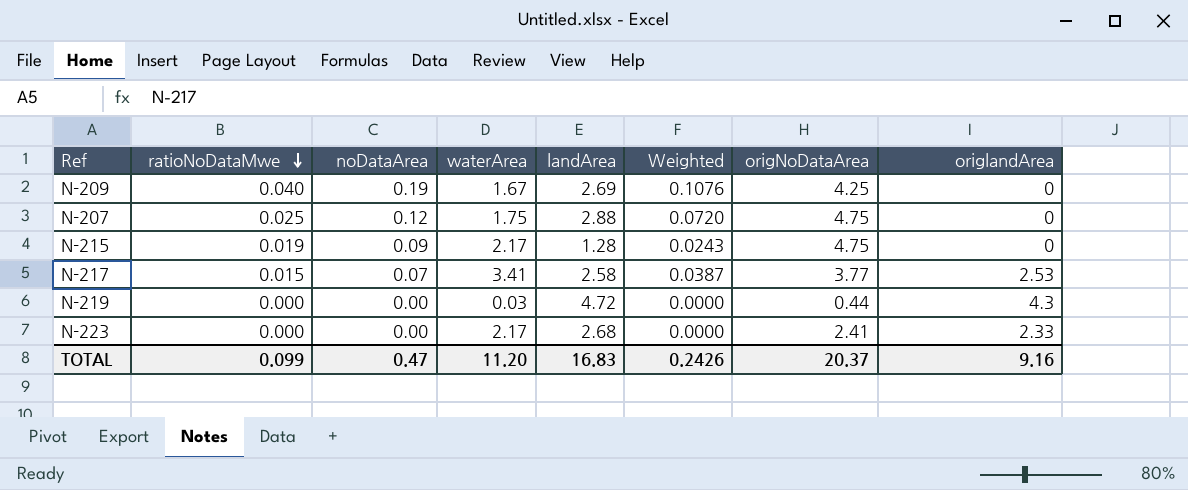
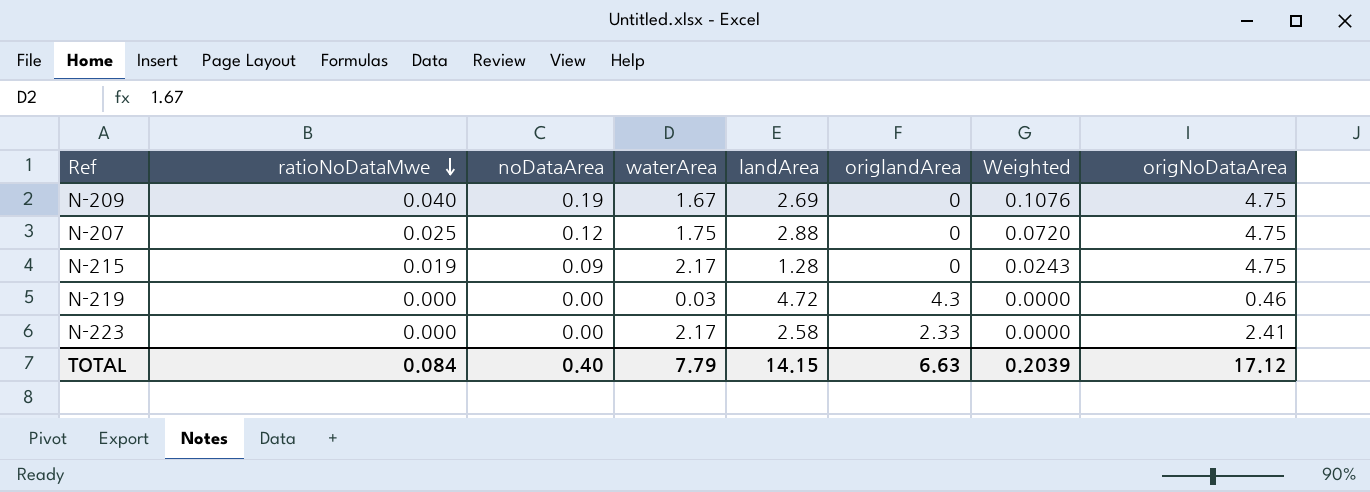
column origlandArea | position: 8 -> 6
row N-217: 0.015 | 0.07 | 3.41 | 2.58 | 0.0387 | 3.77 | 2.53 -> none
N-209 | origNoDataArea: 4.25 -> 4.75
N-219 | origNoDataArea: 0.44 -> 0.46
N-223 | landArea: 2.68 -> 2.58
TOTAL | ratioNoDataMwe: 0.099 -> 0.084
TOTAL | noDataArea: 0.47 -> 0.40
TOTAL | waterArea: 11.20 -> 7.79
TOTAL | landArea: 16.83 -> 14.15
TOTAL | origlandArea: 9.16 -> 6.63
TOTAL | Weighted: 0.2426 -> 0.2039
TOTAL | origNoDataArea: 20.37 -> 17.12

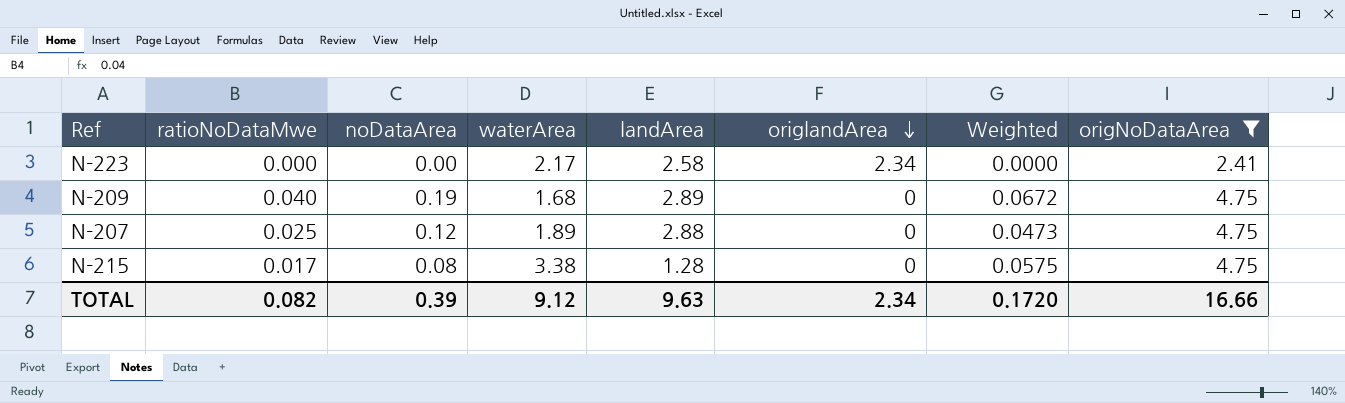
filter: none -> origNoDataArea != 0.46
row order: ratioNoDataMwe descending -> origlandArea descending
column Weighted | formula: [ratioNoDataMwe] * [landArea] -> [ratioNoDataMwe] * [waterArea]
N-223 | origlandArea: 2.33 -> 2.34
N-209 | waterArea: 1.67 -> 1.68
N-209 | landArea: 2.69 -> 2.89
N-207 | waterArea: 1.75 -> 1.89
N-215 | ratioNoDataMwe: 0.019 -> 0.017
N-215 | noDataArea: 0.09 -> 0.08
N-215 | waterArea: 2.17 -> 3.38
TOTAL | ratioNoDataMwe: 0.084 -> 0.082
TOTAL | noDataArea: 0.40 -> 0.39
TOTAL | waterArea: 7.79 -> 9.12
TOTAL | landArea: 14.15 -> 9.63
TOTAL | origlandArea: 6.63 -> 2.34
TOTAL | Weighted: 0.2039 -> 0.1720
TOTAL | origNoDataArea: 17.12 -> 16.66

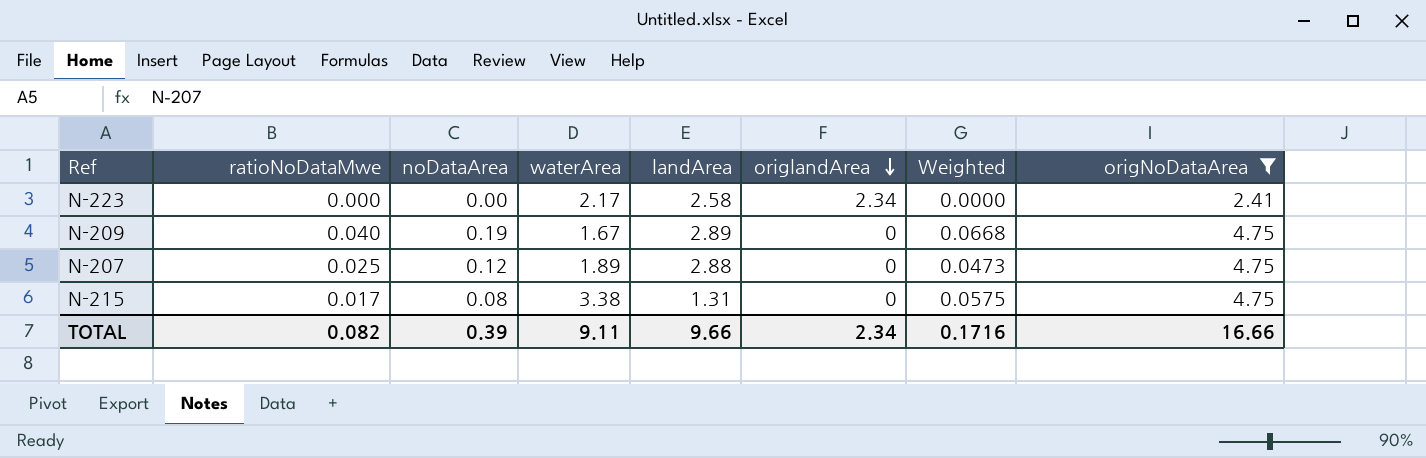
N-209 | waterArea: 1.68 -> 1.67
N-209 | Weighted: 0.0672 -> 0.0668
N-215 | landArea: 1.28 -> 1.31
TOTAL | waterArea: 9.12 -> 9.11
TOTAL | landArea: 9.63 -> 9.66
TOTAL | Weighted: 0.1720 -> 0.1716

